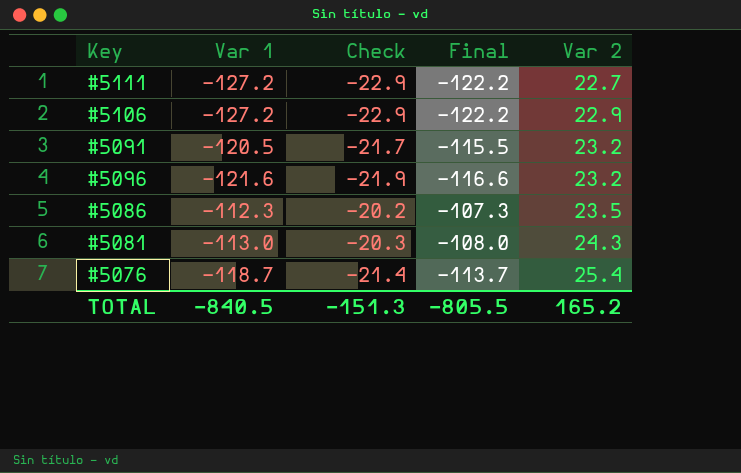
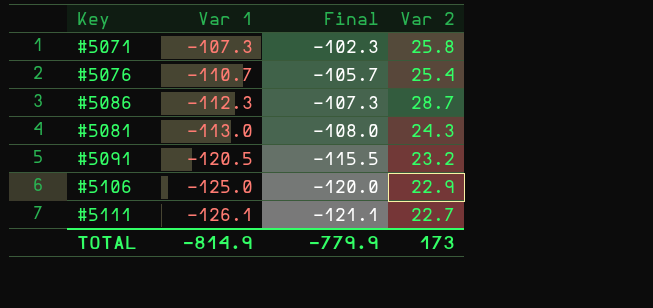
row order: Var 2 ascending -> Var 1 descending
column Check | formula: [Var 1] * 0.18 -> none
row #5096: -121.6 | -21.9 | -116.6 | 23.2 -> none
row #5071: none -> -107.3 | -102.3 | 25.8
#5076 | Var 1: -118.7 -> -110.7
#5076 | Final: -113.7 -> -105.7
#5086 | Var 2: 23.5 -> 28.7
#5106 | Var 1: -127.2 -> -125.0
#5106 | Final: -122.2 -> -120.0
#5111 | Var 1: -127.2 -> -126.1
#5111 | Final: -122.2 -> -121.1
TOTAL | Var 1: -840.5 -> -814.9
TOTAL | Final: -805.5 -> -779.9
TOTAL | Var 2: 165.2 -> 173

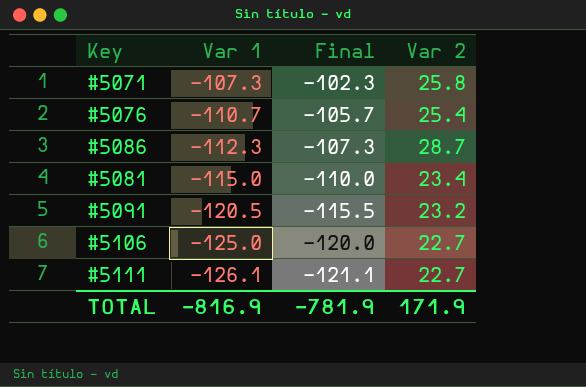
#5081 | Var 1: -113.0 -> -115.0
#5081 | Final: -108.0 -> -110.0
#5081 | Var 2: 24.3 -> 23.4
#5106 | Var 2: 22.9 -> 22.7
TOTAL | Var 1: -814.9 -> -816.9
TOTAL | Final: -779.9 -> -781.9
TOTAL | Var 2: 173 -> 171.9

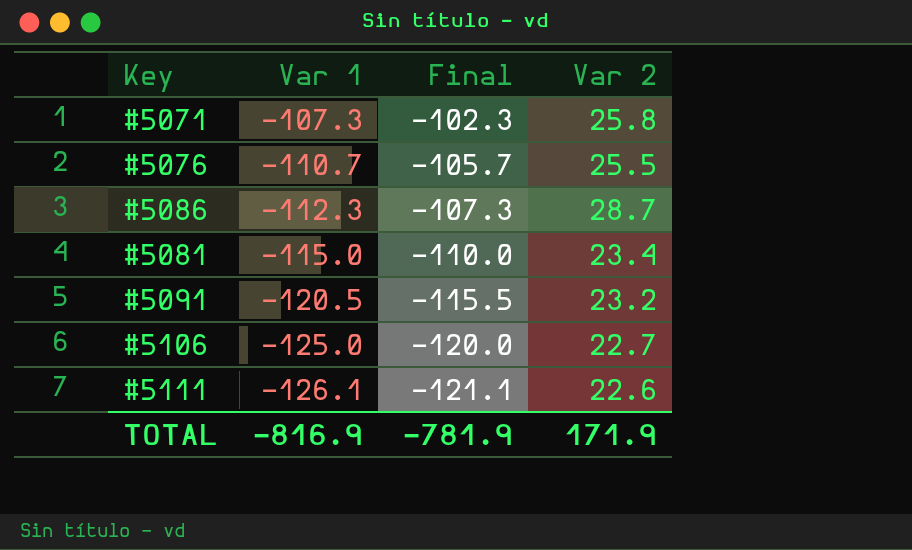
#5076 | Var 2: 25.4 -> 25.5
#5111 | Var 2: 22.7 -> 22.6

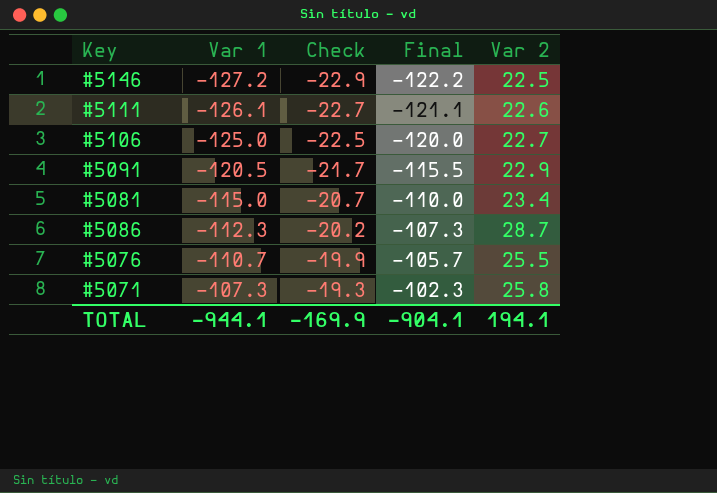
row order: Var 1 descending -> Var 1 ascending
column Check | formula: none -> [Var 1] * 0.18
row #5146: none -> -127.2 | -22.9 | -122.2 | 22.5
#5091 | Var 2: 23.2 -> 22.9
TOTAL | Var 1: -816.9 -> -944.1
TOTAL | Final: -781.9 -> -904.1
TOTAL | Var 2: 171.9 -> 194.1

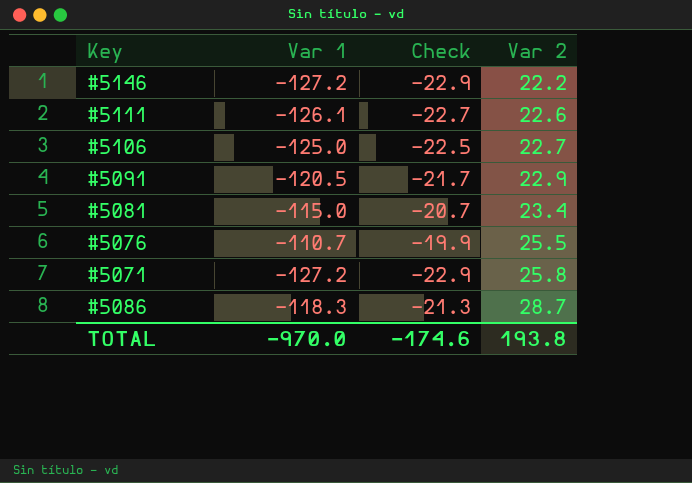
row order: Var 1 ascending -> Var 2 ascending
column Final | formula: [Var 1] + 5 -> none
#5146 | Var 2: 22.5 -> 22.2
#5071 | Var 1: -107.3 -> -127.2
#5071 | Check: -19.3 -> -22.9
#5086 | Var 1: -112.3 -> -118.3
#5086 | Check: -20.2 -> -21.3
TOTAL | Var 1: -944.1 -> -970.0
TOTAL | Check: -169.9 -> -174.6
TOTAL | Var 2: 194.1 -> 193.8

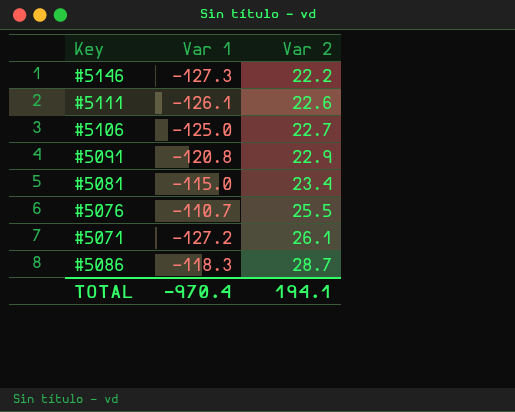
column Check | formula: [Var 1] * 0.18 -> none
#5146 | Var 1: -127.2 -> -127.3
#5091 | Var 1: -120.5 -> -120.8
#5071 | Var 2: 25.8 -> 26.1
TOTAL | Var 1: -970.0 -> -970.4
TOTAL | Var 2: 193.8 -> 194.1

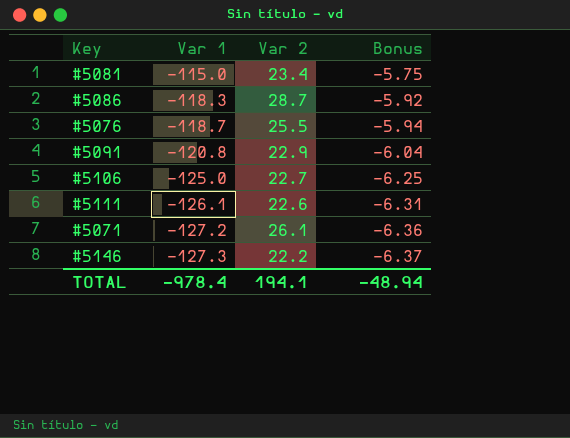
row order: Var 2 ascending -> Var 1 descending
column Bonus | formula: none -> [Var 1] * 0.05
#5076 | Var 1: -110.7 -> -118.7
TOTAL | Var 1: -970.4 -> -978.4

